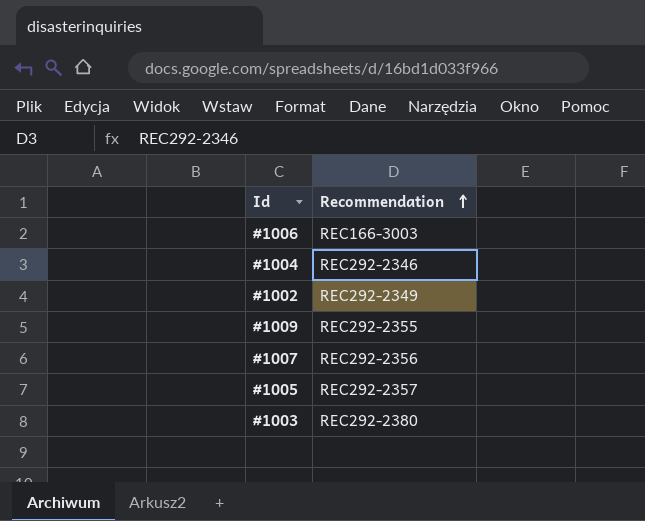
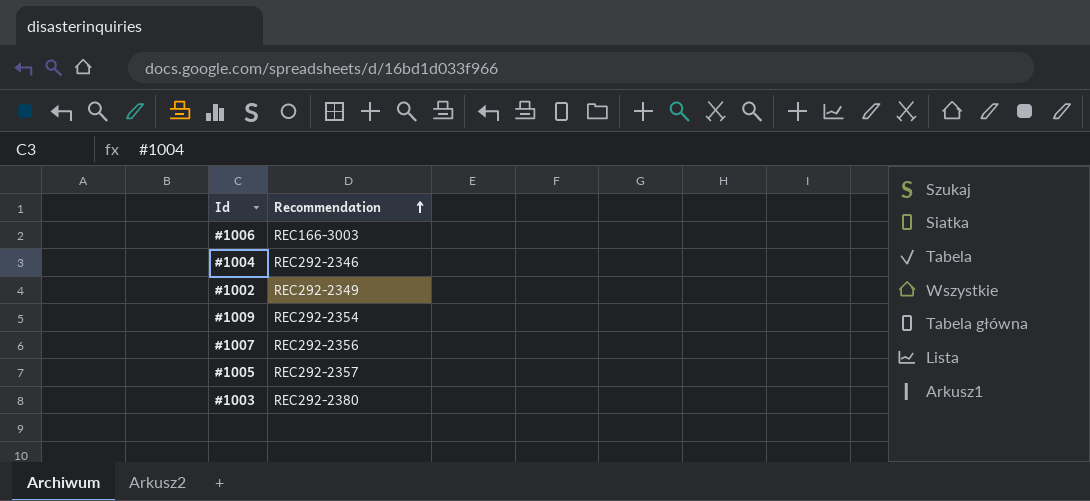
#1009 | Recommendation: REC292-2355 -> REC292-2354

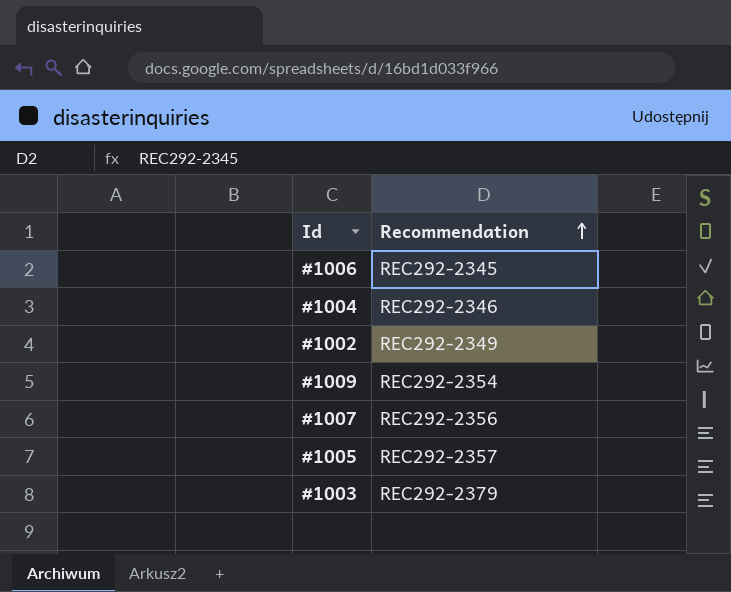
#1006 | Recommendation: REC166-3003 -> REC292-2345
#1003 | Recommendation: REC292-2380 -> REC292-2379

